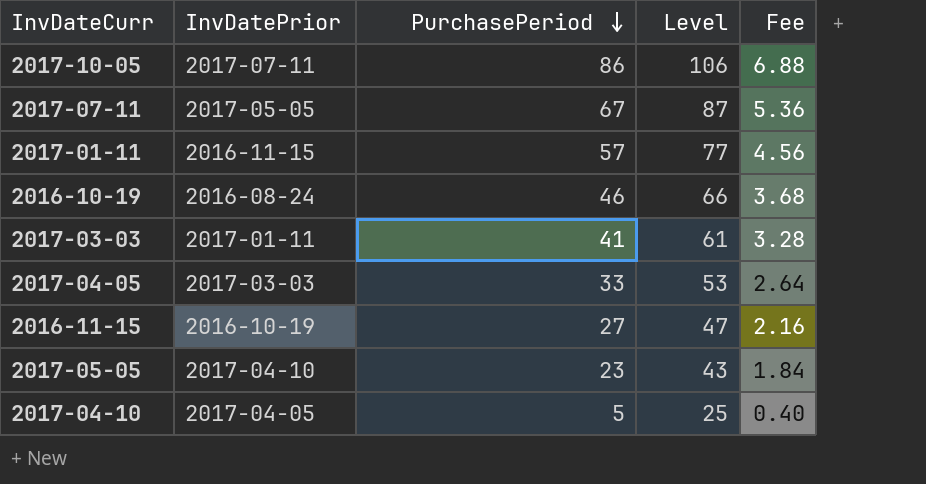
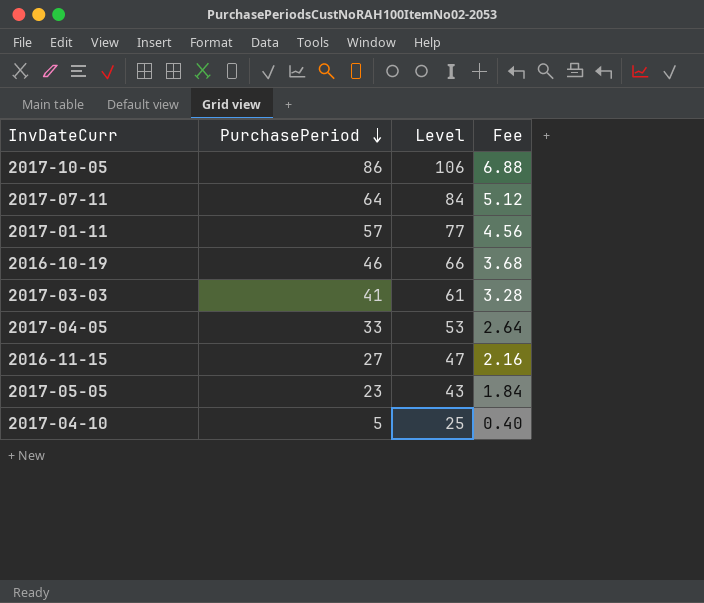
column InvDatePrior | position: 2 -> none
2017-07-11 | PurchasePeriod: 67 -> 64
2017-07-11 | Level: 87 -> 84
2017-07-11 | Fee: 5.36 -> 5.12

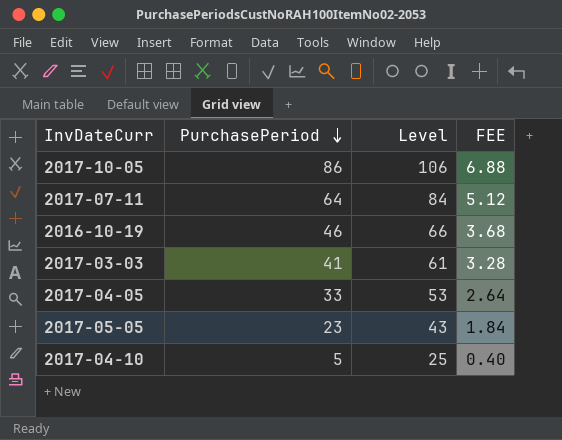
column name: Fee -> FEE
row 2017-01-11: 57 | 77 | 4.56 -> none
row 2016-11-15: 27 | 47 | 2.16 -> none

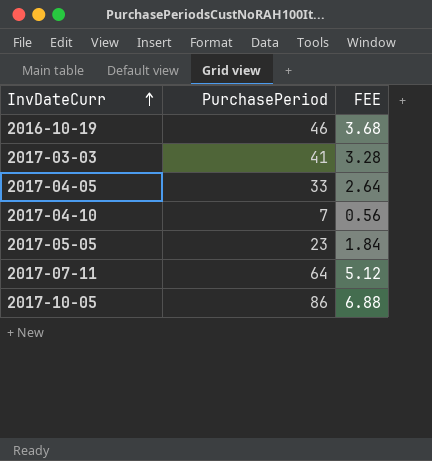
row order: PurchasePeriod descending -> InvDateCurr ascending
column Level | formula: [PurchasePeriod] + 20 -> none
2017-04-10 | PurchasePeriod: 5 -> 7
2017-04-10 | FEE: 0.40 -> 0.56

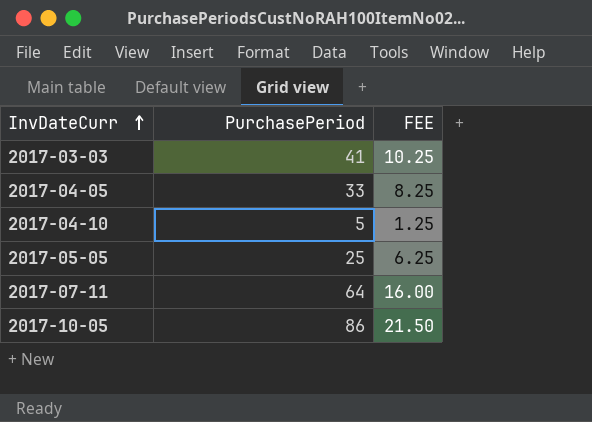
column FEE | formula: [PurchasePeriod] * 0.08 -> [PurchasePeriod] * 0.25
row 2016-10-19: 46 | 3.68 -> none
2017-04-10 | PurchasePeriod: 7 -> 5
2017-05-05 | PurchasePeriod: 23 -> 25

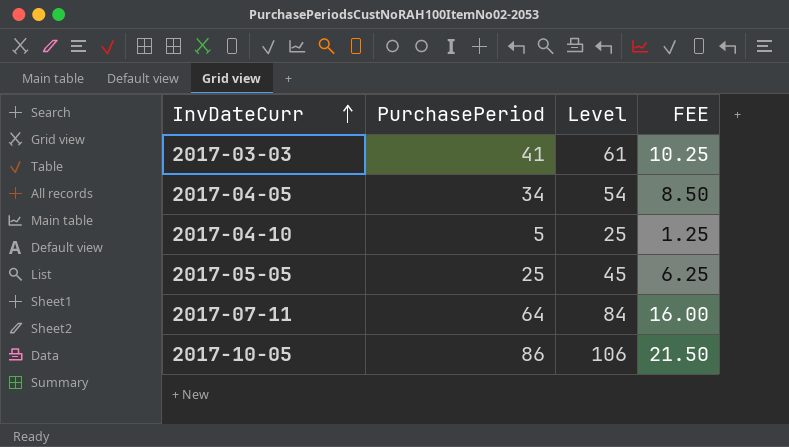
column Level | formula: none -> [PurchasePeriod] + 20
2017-04-05 | PurchasePeriod: 33 -> 34
2017-04-05 | FEE: 8.25 -> 8.50

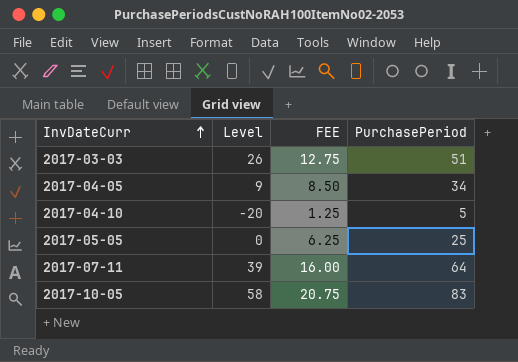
column Level | formula: [PurchasePeriod] + 20 -> [PurchasePeriod] - 25
column PurchasePeriod | position: 2 -> 4
2017-03-03 | FEE: 10.25 -> 12.75
2017-03-03 | PurchasePeriod: 41 -> 51
2017-10-05 | FEE: 21.50 -> 20.75
2017-10-05 | PurchasePeriod: 86 -> 83

